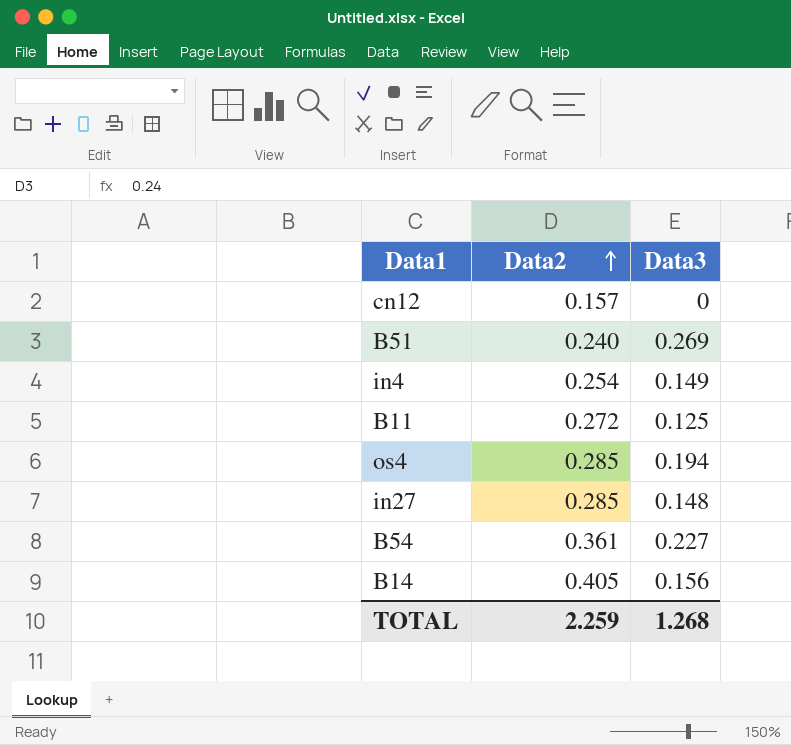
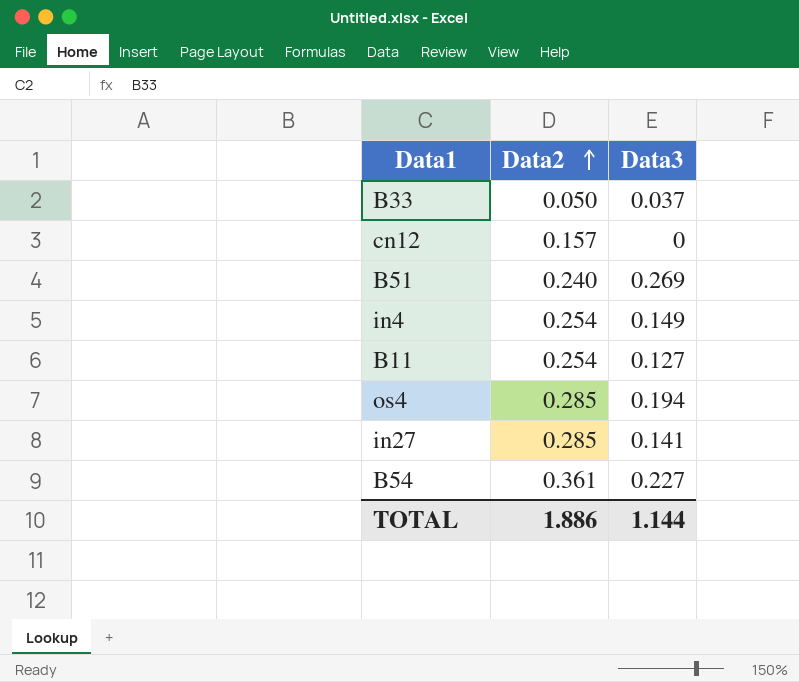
row B14: 0.405 | 0.156 -> none
row B33: none -> 0.050 | 0.037
B11 | Data2: 0.272 -> 0.254
B11 | Data3: 0.125 -> 0.127
in27 | Data3: 0.148 -> 0.141
TOTAL | Data2: 2.259 -> 1.886
TOTAL | Data3: 1.268 -> 1.144

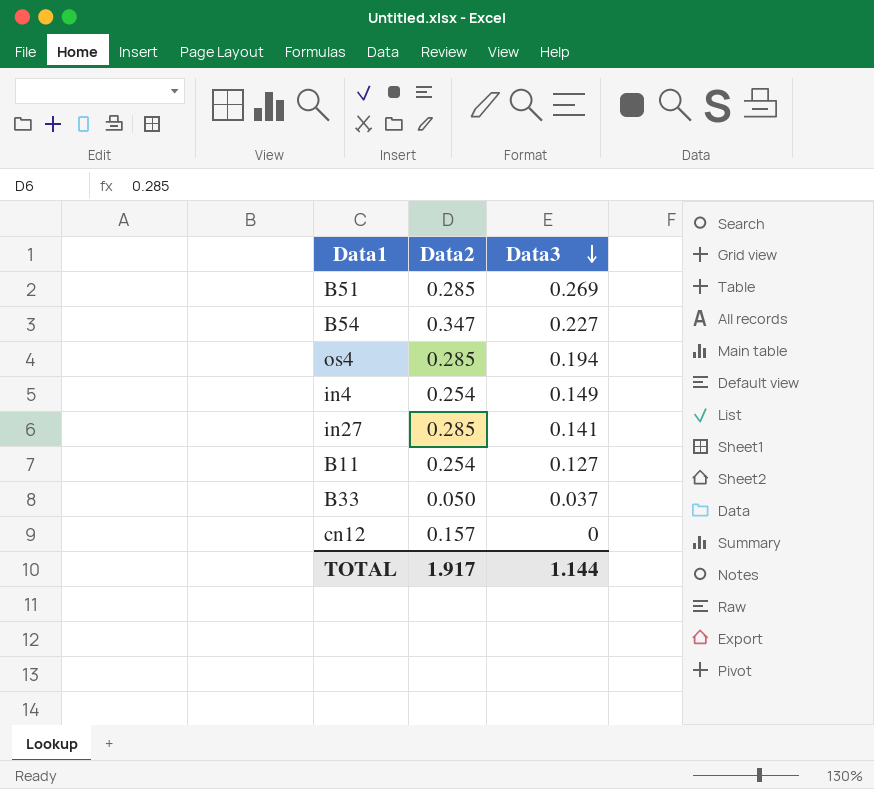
row order: Data2 ascending -> Data3 descending
B51 | Data2: 0.240 -> 0.285
B54 | Data2: 0.361 -> 0.347
TOTAL | Data2: 1.886 -> 1.917

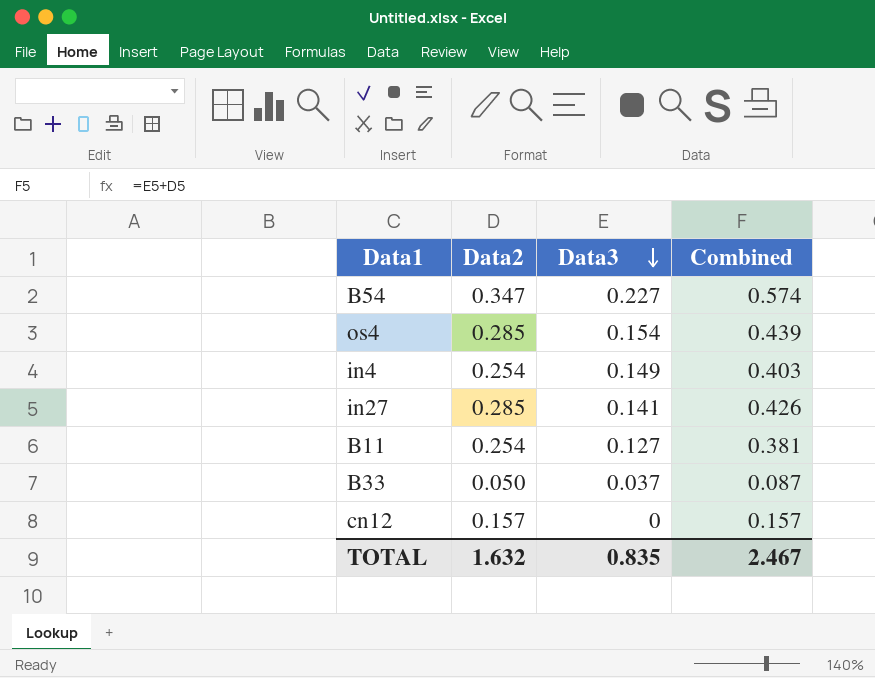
column Combined | formula: none -> [Data2] + [Data3]
row B51: 0.285 | 0.269 -> none
os4 | Data3: 0.194 -> 0.154
TOTAL | Data2: 1.917 -> 1.632
TOTAL | Data3: 1.144 -> 0.835

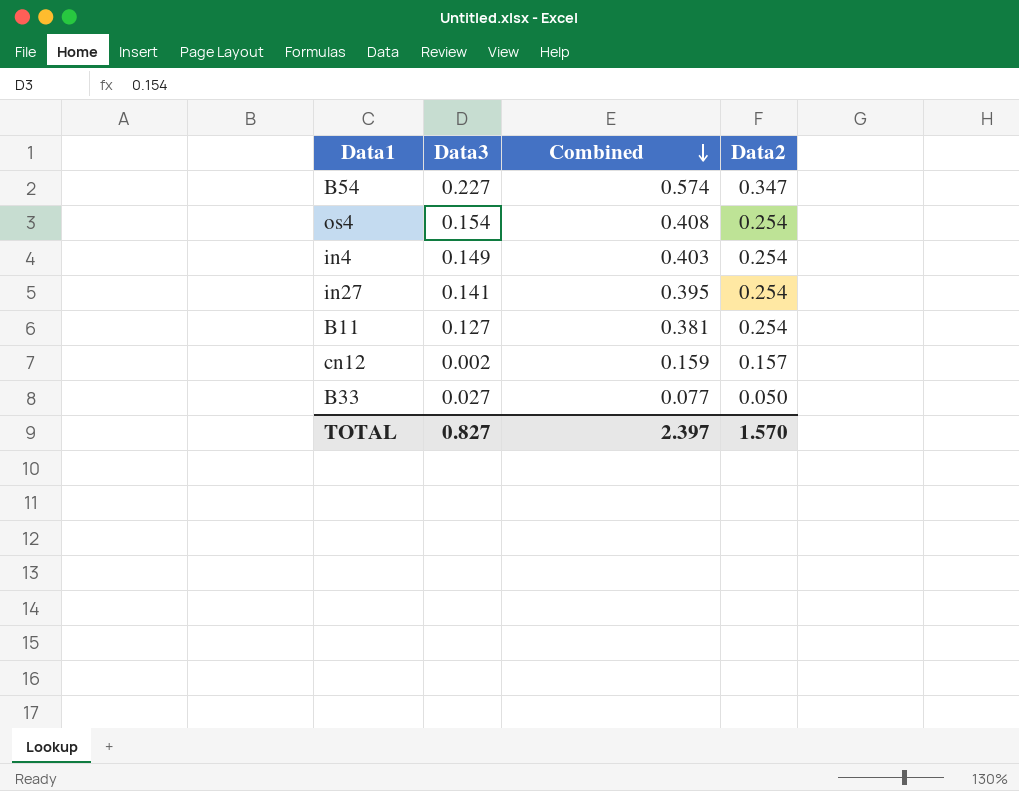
row order: Data3 descending -> Combined descending
column Data2 | position: 2 -> 4
os4 | Combined: 0.439 -> 0.408
os4 | Data2: 0.285 -> 0.254
in27 | Combined: 0.426 -> 0.395
in27 | Data2: 0.285 -> 0.254
cn12 | Data3: 0 -> 0.002
cn12 | Combined: 0.157 -> 0.159
B33 | Data3: 0.037 -> 0.027
B33 | Combined: 0.087 -> 0.077
TOTAL | Data3: 0.835 -> 0.827
TOTAL | Combined: 2.467 -> 2.397
TOTAL | Data2: 1.632 -> 1.570

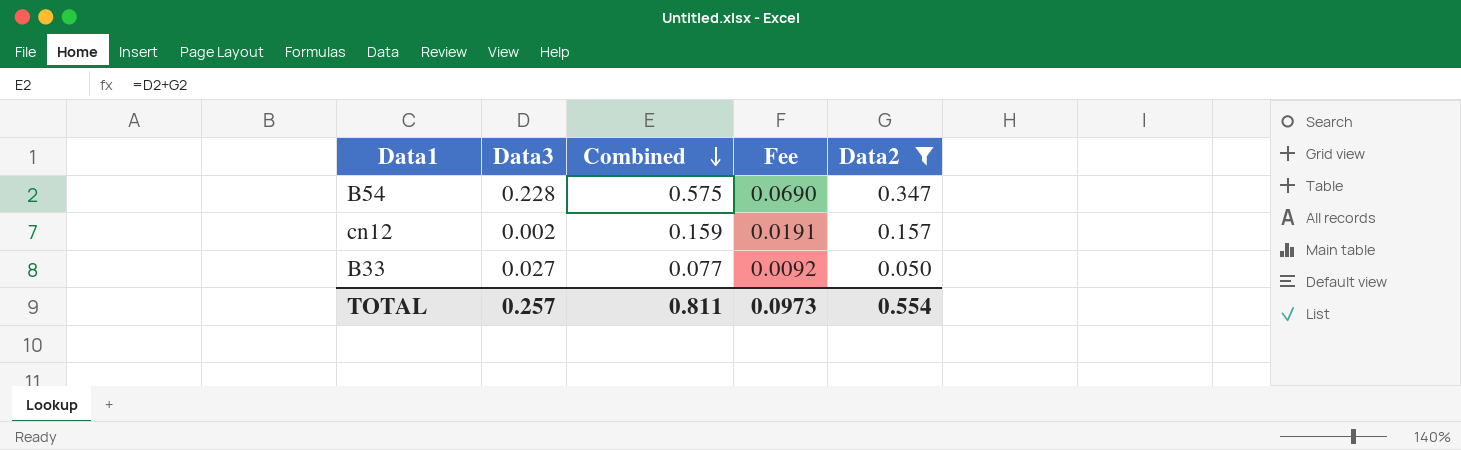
filter: none -> Data2 != 0.254
column Fee | formula: none -> [Combined] * 0.12
B54 | Data3: 0.227 -> 0.228
B54 | Combined: 0.574 -> 0.575
TOTAL | Data3: 0.827 -> 0.257
TOTAL | Combined: 2.397 -> 0.811
TOTAL | Data2: 1.570 -> 0.554

